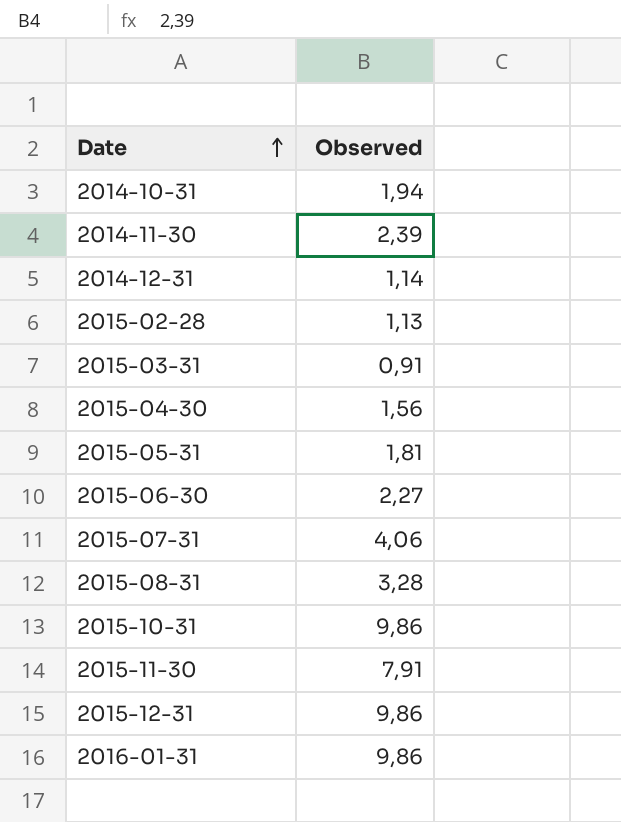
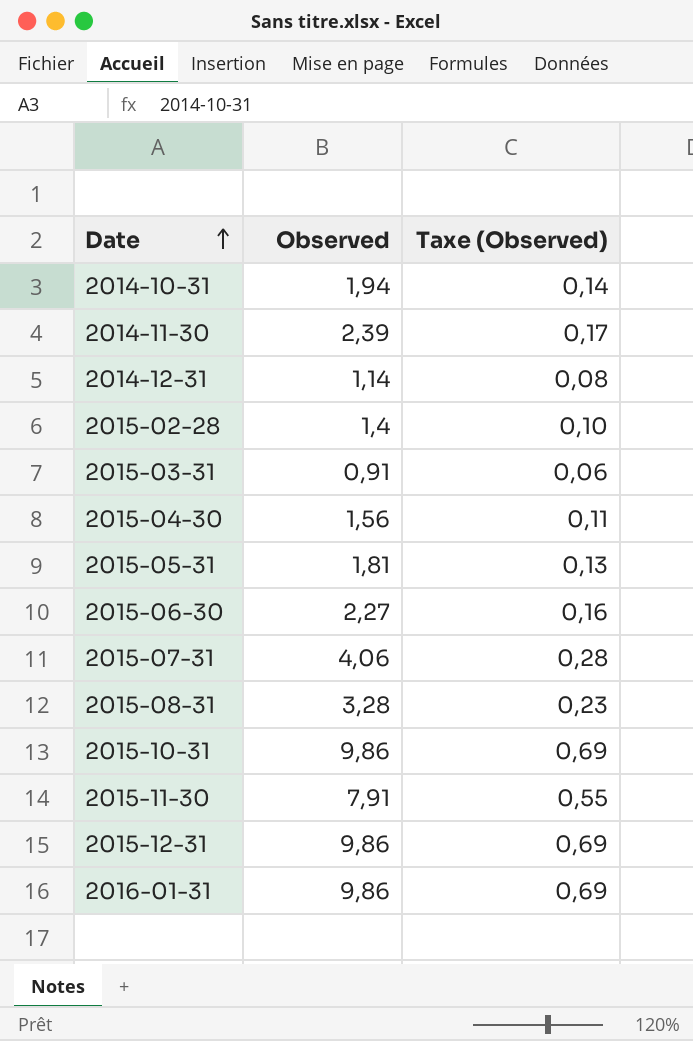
column Taxe (Observed) | formula: none -> [Observed] * 0,07
2015-02-28 | Observed: 1,13 -> 1,4

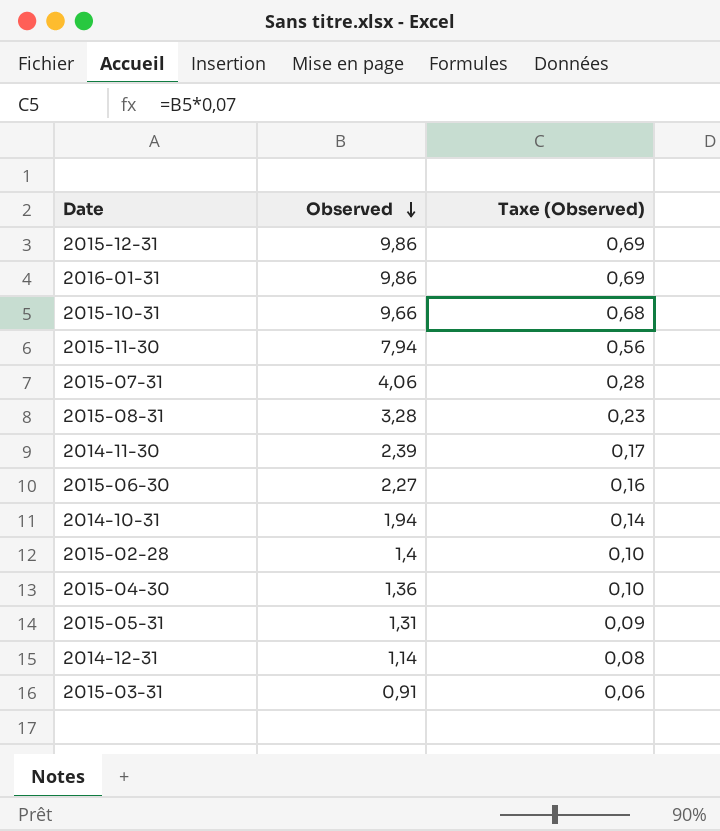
row order: Date ascending -> Observed descending
2015-10-31 | Observed: 9,86 -> 9,66
2015-10-31 | Taxe (Observed): 0,69 -> 0,68
2015-11-30 | Observed: 7,91 -> 7,94
2015-11-30 | Taxe (Observed): 0,55 -> 0,56
2015-04-30 | Observed: 1,56 -> 1,36
2015-04-30 | Taxe (Observed): 0,11 -> 0,10
2015-05-31 | Observed: 1,81 -> 1,31
2015-05-31 | Taxe (Observed): 0,13 -> 0,09

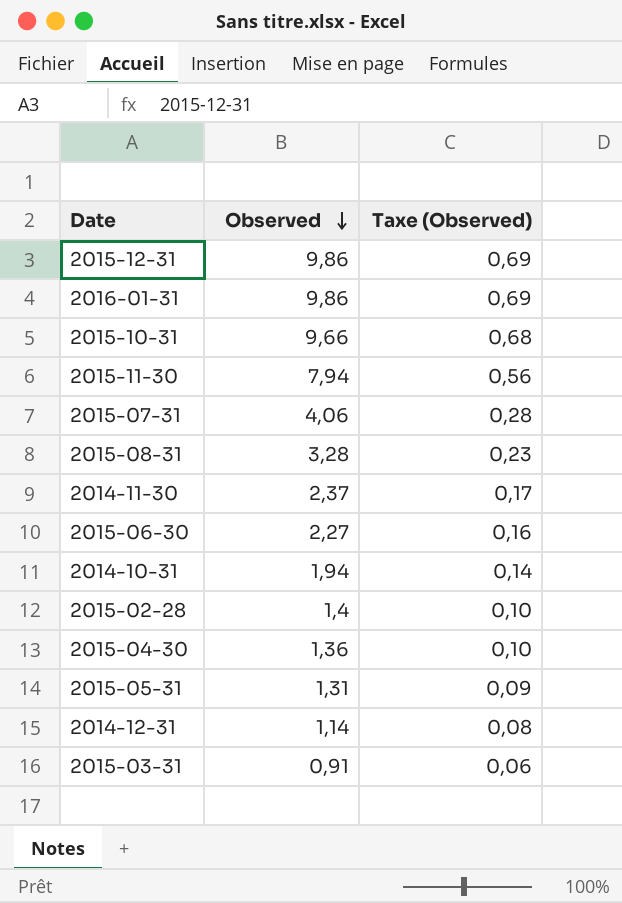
2014-11-30 | Observed: 2,39 -> 2,37

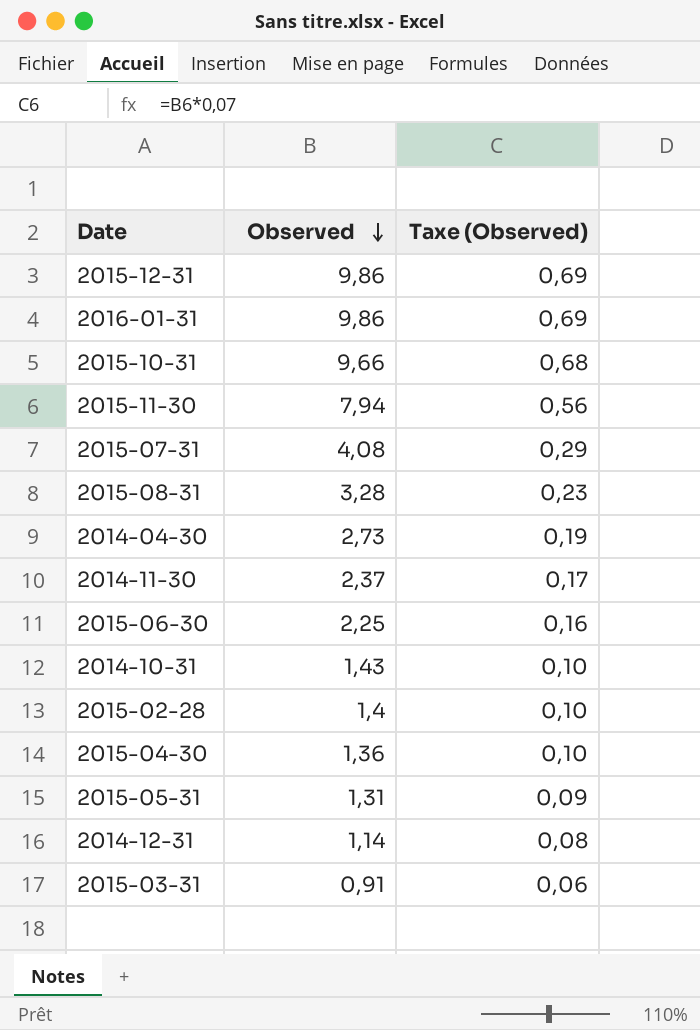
2015-07-31 | Observed: 4,06 -> 4,08
2015-07-31 | Taxe (Observed): 0,28 -> 0,29
row 2014-04-30: none -> 2,73 | 0,19
2015-06-30 | Observed: 2,27 -> 2,25
2014-10-31 | Observed: 1,94 -> 1,43
2014-10-31 | Taxe (Observed): 0,14 -> 0,10

